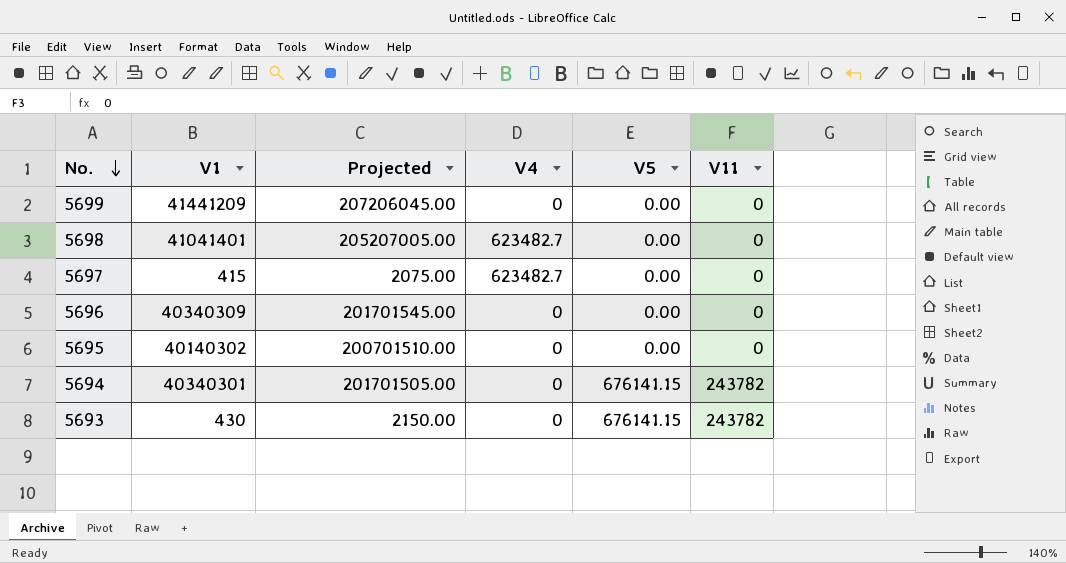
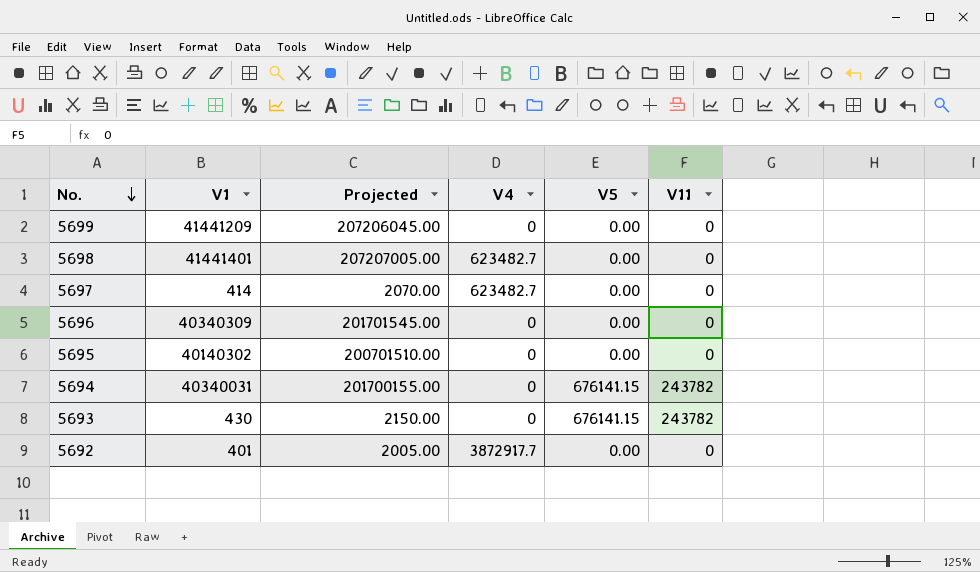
5698 | V1: 41041401 -> 41441401
5698 | Projected: 205207005.00 -> 207207005.00
5697 | V1: 415 -> 414
5697 | Projected: 2075.00 -> 2070.00
5694 | V1: 40340301 -> 40340031
5694 | Projected: 201701505.00 -> 201700155.00
row 5692: none -> 401 | 2005.00 | 3872917.7 | 0.00 | 0

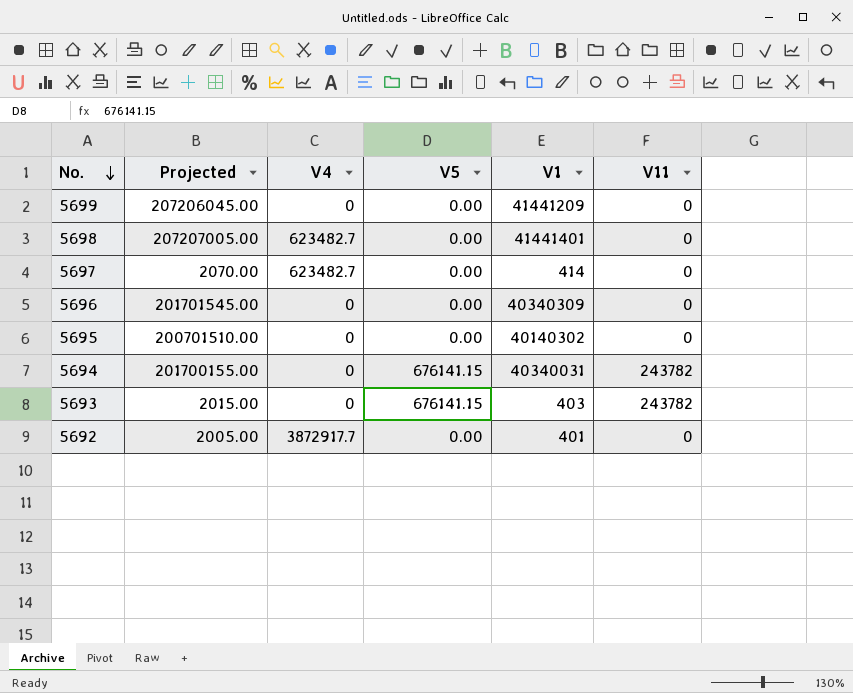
column V1 | position: 2 -> 5
5693 | Projected: 2150.00 -> 2015.00
5693 | V1: 430 -> 403

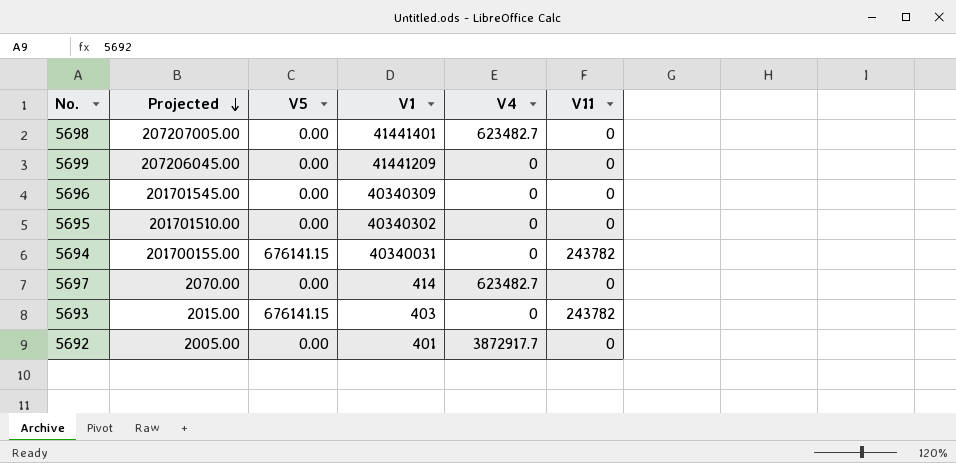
row order: No. descending -> Projected descending
column V4 | position: 3 -> 5
5695 | Projected: 200701510.00 -> 201701510.00
5695 | V1: 40140302 -> 40340302

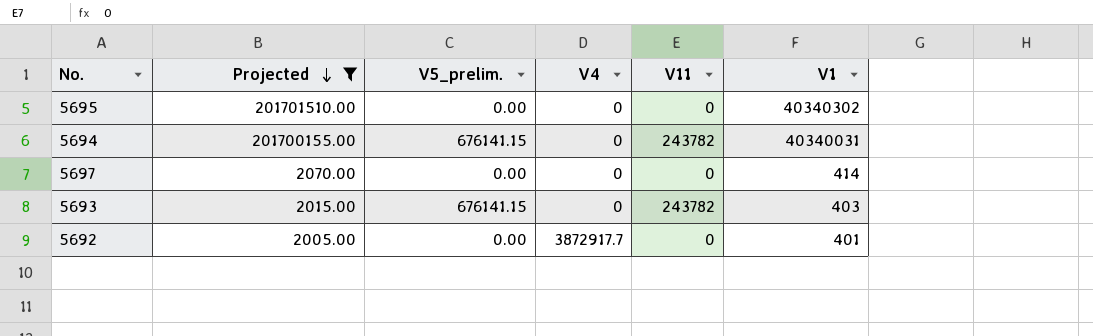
filter: none -> Projected <= 201701510.00
column name: V5 -> V5_prelim.
column V1 | position: 4 -> 6
5697 | V4: 623482.7 -> 0

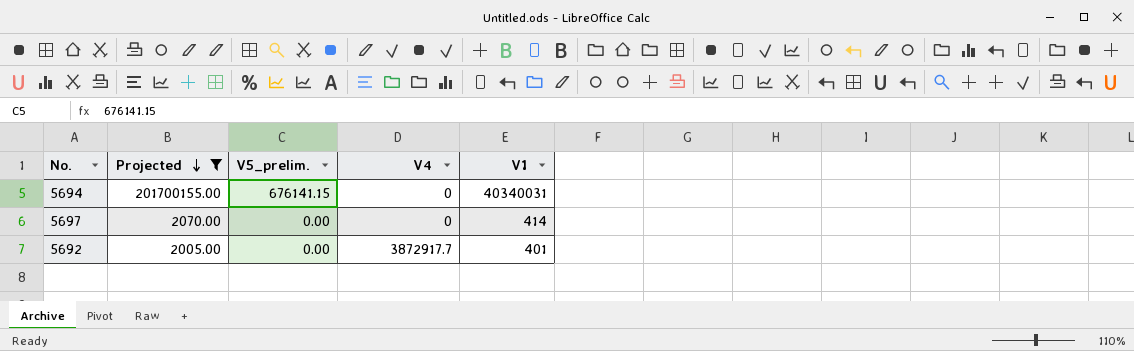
column V11 | position: 5 -> none
row 5695: 201701510.00 | 0.00 | 0 | 0 | 40340302 -> none
row 5693: 2015.00 | 676141.15 | 0 | 243782 | 403 -> none

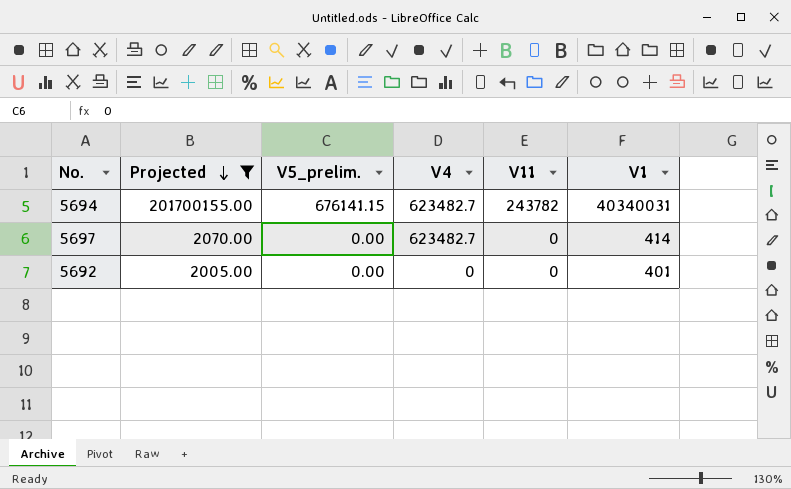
column V11 | position: none -> 5
5694 | V4: 0 -> 623482.7
5697 | V4: 0 -> 623482.7
5692 | V4: 3872917.7 -> 0

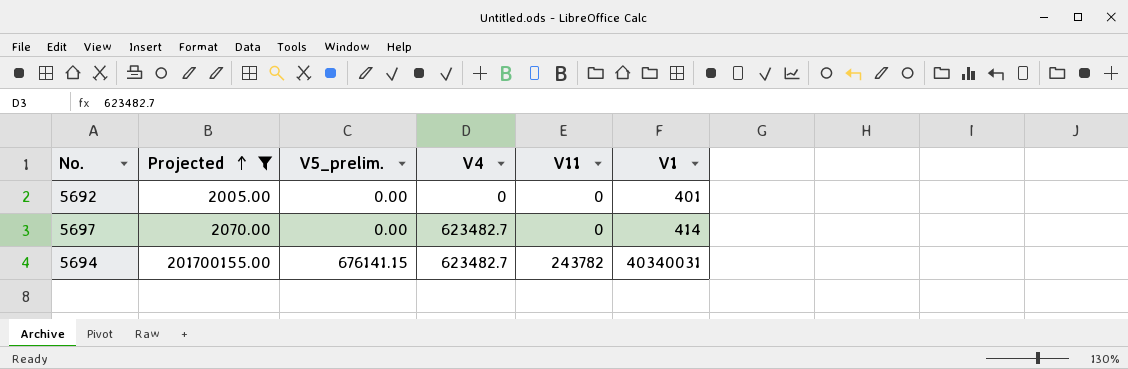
row order: Projected descending -> Projected ascending

